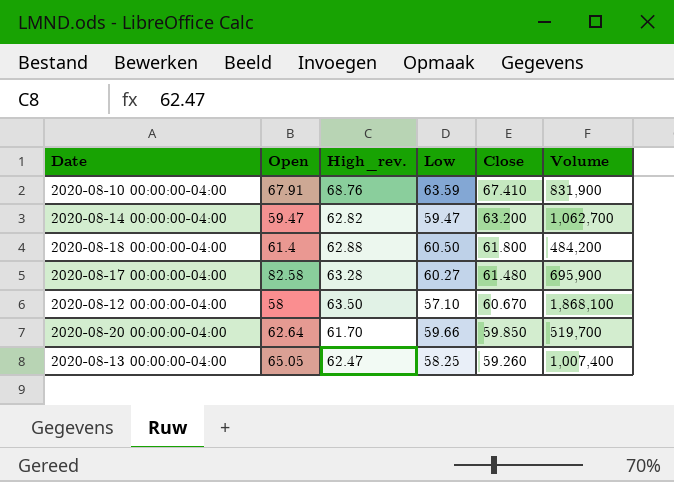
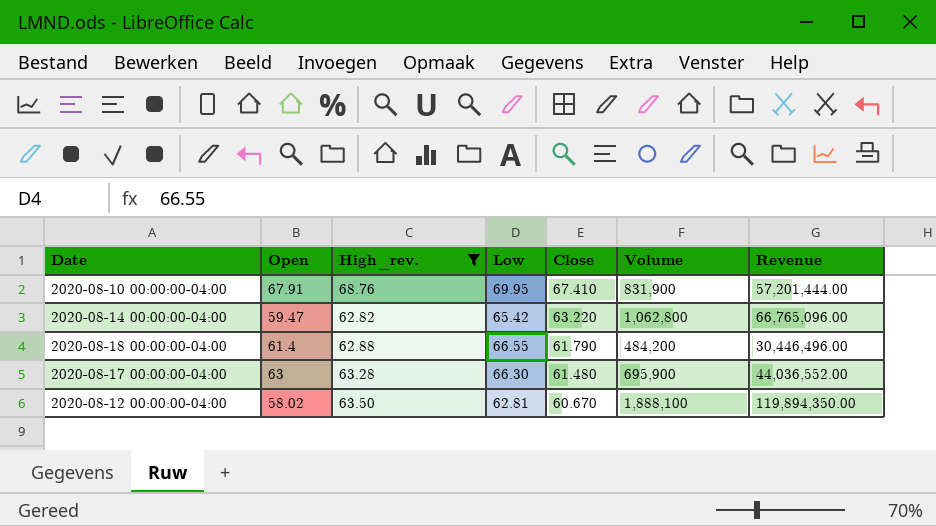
filter: none -> High_rev. >= 62.82
column Revenue | formula: none -> [High_rev.] * [Volume]
2020-08-10 00:00:00-04:00 | Low: 63.59 -> 69.95
2020-08-14 00:00:00-04:00 | Low: 59.47 -> 65.42
2020-08-14 00:00:00-04:00 | Close: 63.200 -> 63.220
2020-08-14 00:00:00-04:00 | Volume: 1,062,700 -> 1,062,800
2020-08-18 00:00:00-04:00 | Low: 60.50 -> 66.55
2020-08-18 00:00:00-04:00 | Close: 61.800 -> 61.790
2020-08-17 00:00:00-04:00 | Open: 82.58 -> 63
2020-08-17 00:00:00-04:00 | Low: 60.27 -> 66.30
2020-08-12 00:00:00-04:00 | Open: 58 -> 58.02
2020-08-12 00:00:00-04:00 | Low: 57.10 -> 62.81
2020-08-12 00:00:00-04:00 | Volume: 1,868,100 -> 1,888,100

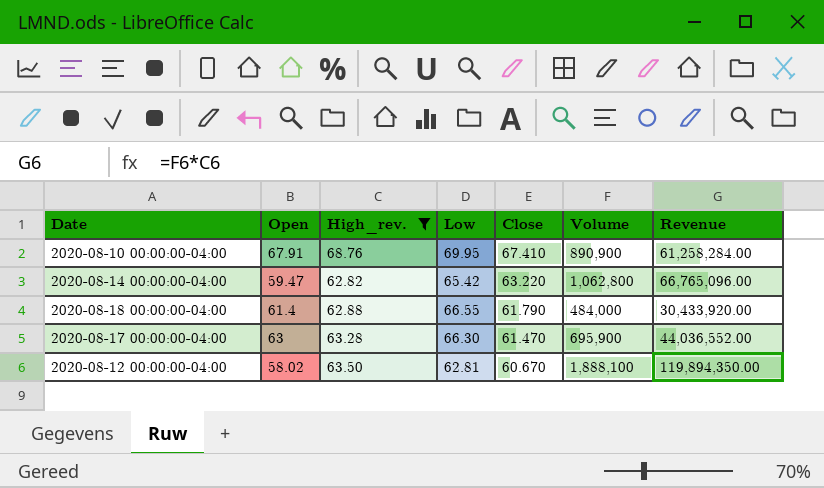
2020-08-10 00:00:00-04:00 | Volume: 831,900 -> 890,900
2020-08-10 00:00:00-04:00 | Revenue: 57,201,444.00 -> 61,258,284.00
2020-08-18 00:00:00-04:00 | Volume: 484,200 -> 484,000
2020-08-18 00:00:00-04:00 | Revenue: 30,446,496.00 -> 30,433,920.00
2020-08-17 00:00:00-04:00 | Close: 61.480 -> 61.470

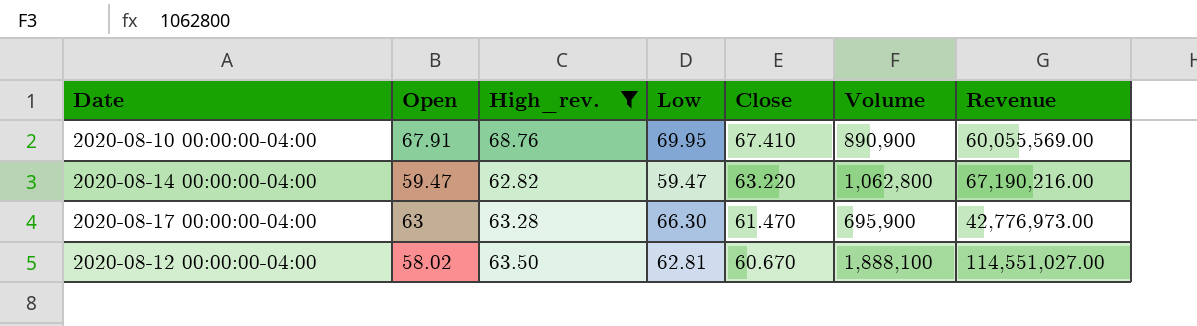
column Revenue | formula: [High_rev.] * [Volume] -> [Close] * [Volume]
row 2020-08-18 00:00:00-04:00: 61.4 | 62.88 | 66.55 | 61.790 | 484,000 | 30,433,920.00 -> none
2020-08-14 00:00:00-04:00 | Low: 65.42 -> 59.47

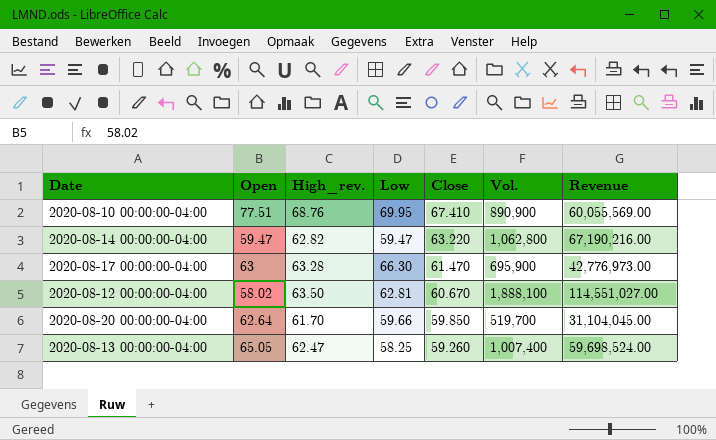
filter: High_rev. >= 62.82 -> none
column name: Volume -> Vol.
2020-08-10 00:00:00-04:00 | Open: 67.91 -> 77.51

